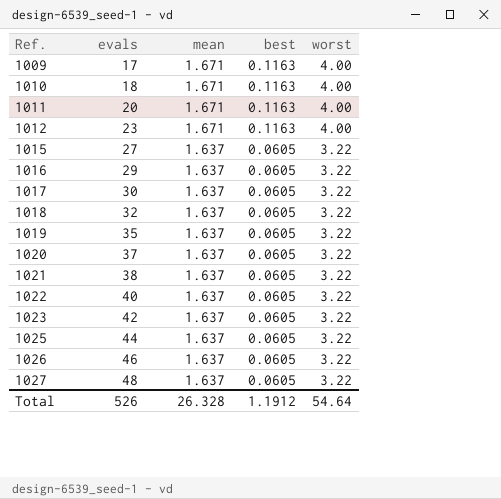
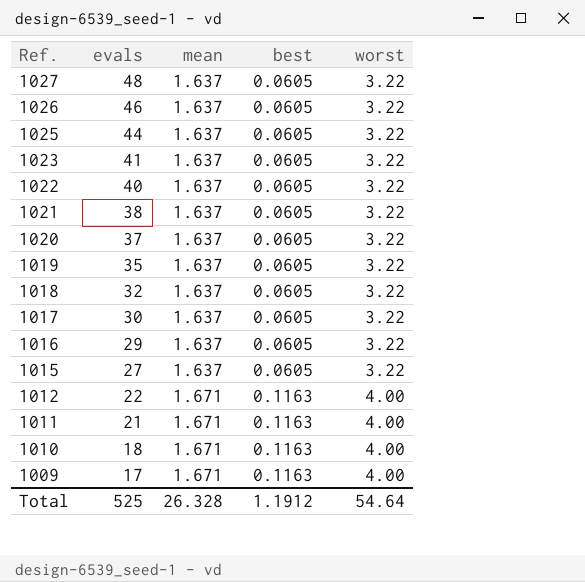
row order: Ref. ascending -> Ref. descending
1023 | evals: 42 -> 41
1012 | evals: 23 -> 22
1011 | evals: 20 -> 21
Total | evals: 526 -> 525

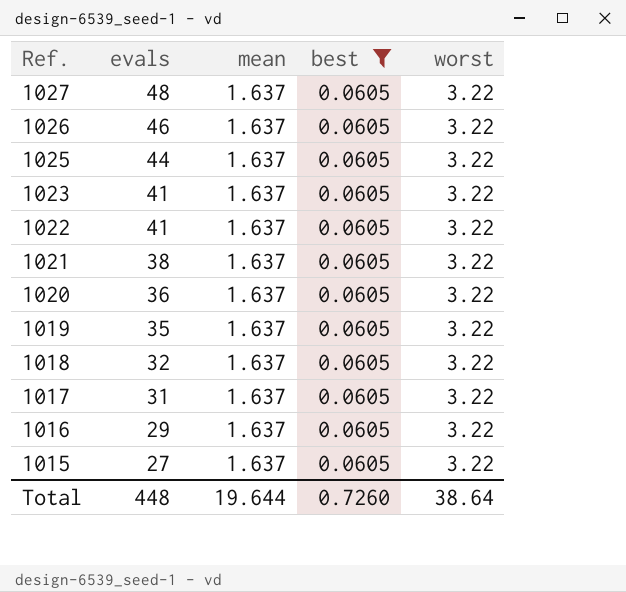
filter: none -> best = 0.0605
1022 | evals: 40 -> 41
1020 | evals: 37 -> 36
1017 | evals: 30 -> 31
Total | evals: 525 -> 448
Total | mean: 26.328 -> 19.644
Total | best: 1.1912 -> 0.7260
Total | worst: 54.64 -> 38.64

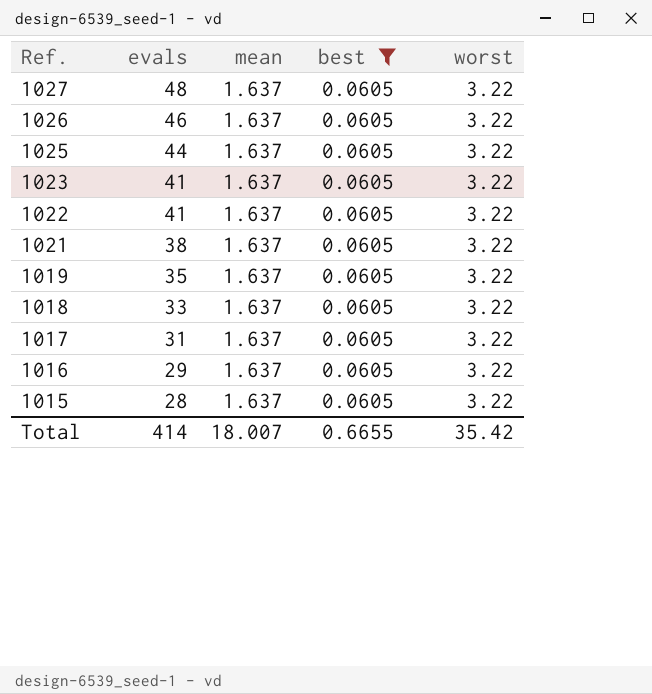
row 1020: 36 | 1.637 | 0.0605 | 3.22 -> none
1018 | evals: 32 -> 33
1015 | evals: 27 -> 28
Total | evals: 448 -> 414
Total | mean: 19.644 -> 18.007
Total | best: 0.7260 -> 0.6655
Total | worst: 38.64 -> 35.42

